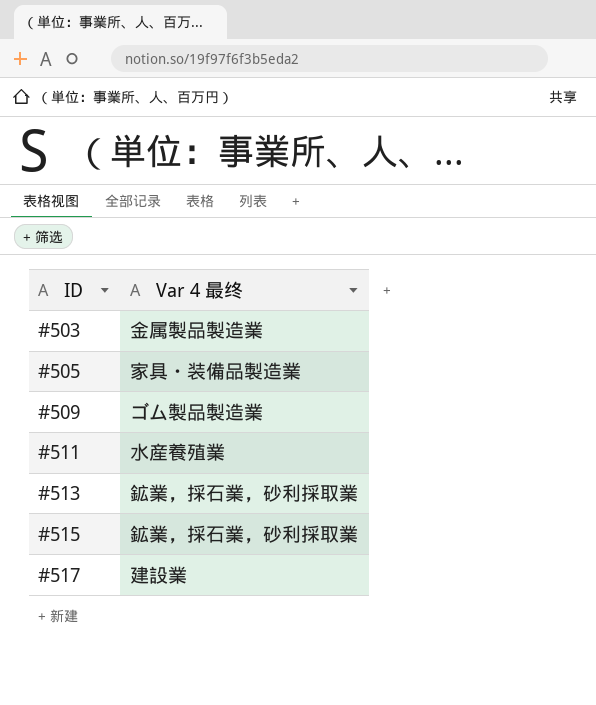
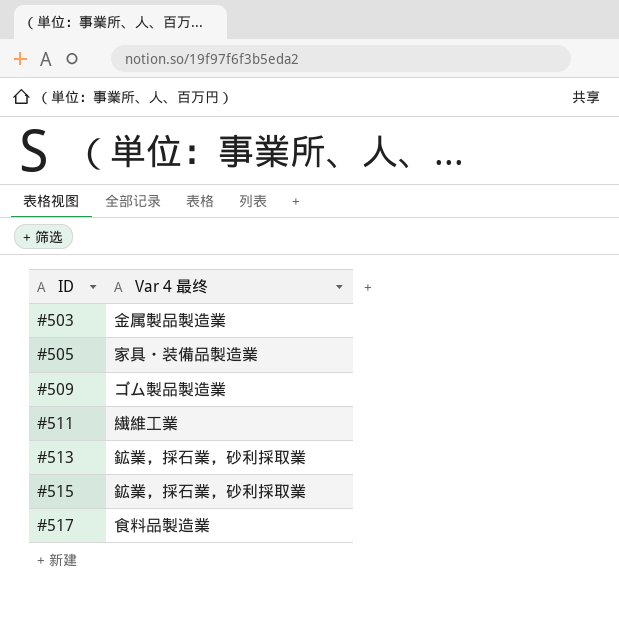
#511 | Var 4 最终: 水産養殖業 -> 繊維工業
#517 | Var 4 最终: 建設業 -> 食料品製造業

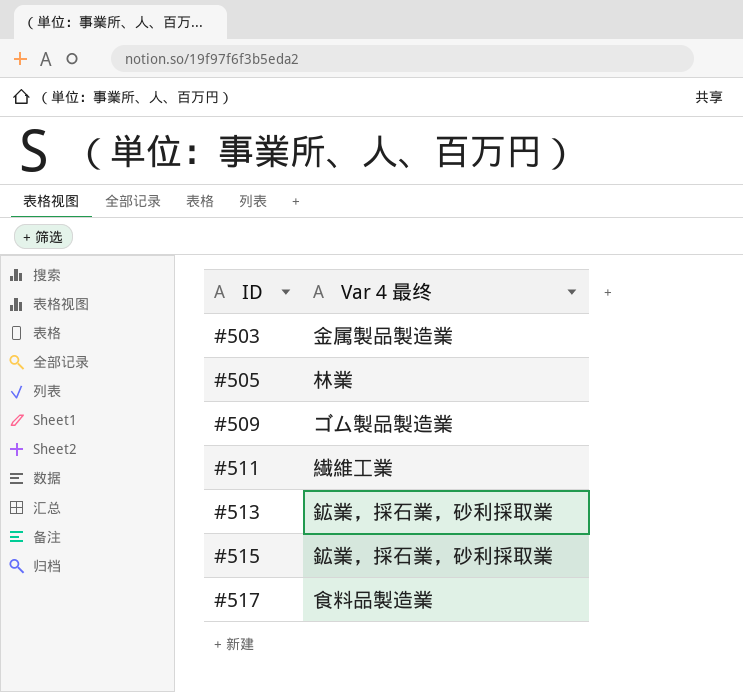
#505 | Var 4 最终: 家具・装備品製造業 -> 林業

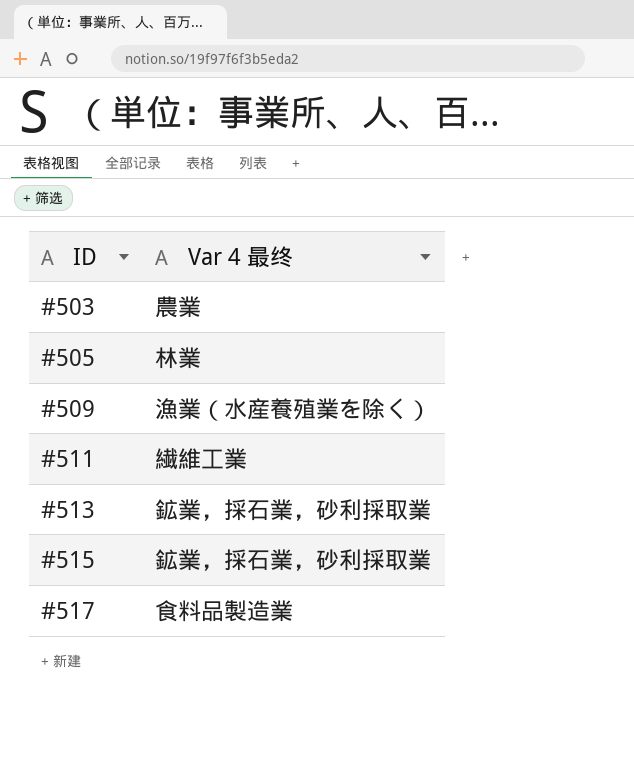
#503 | Var 4 最终: 金属製品製造業 -> 農業
#509 | Var 4 最终: ゴム製品製造業 -> 漁業（水産養殖業を除く）

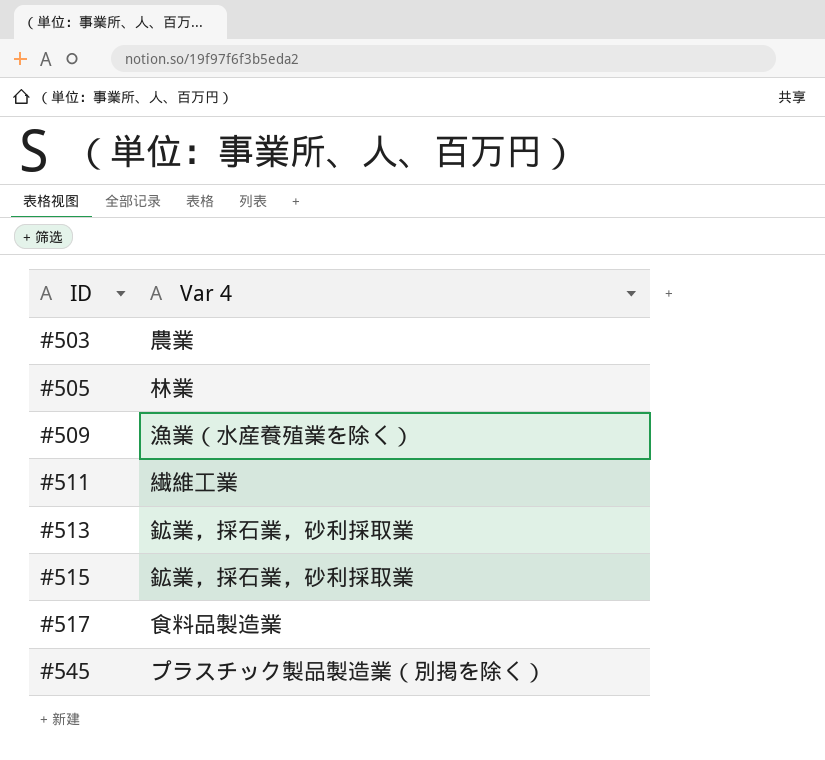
column name: Var 4 最终 -> Var 4
row #545: none -> プラスチック製品製造業（別掲を除く）

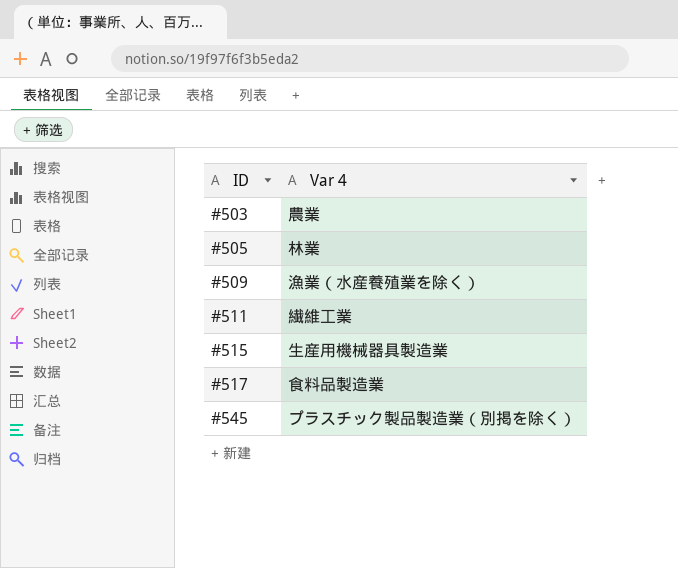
row #513: 鉱業，採石業，砂利採取業 -> none
#515 | Var 4: 鉱業，採石業，砂利採取業 -> 生産用機械器具製造業

